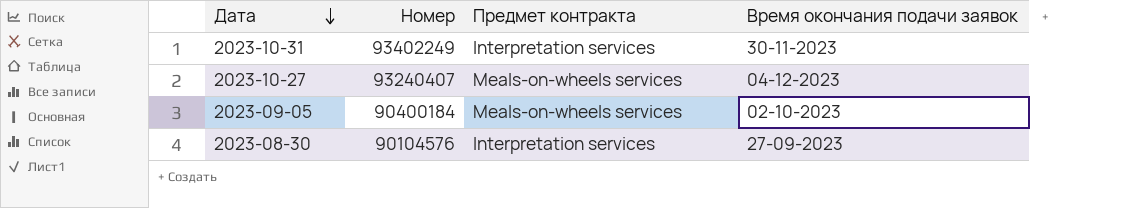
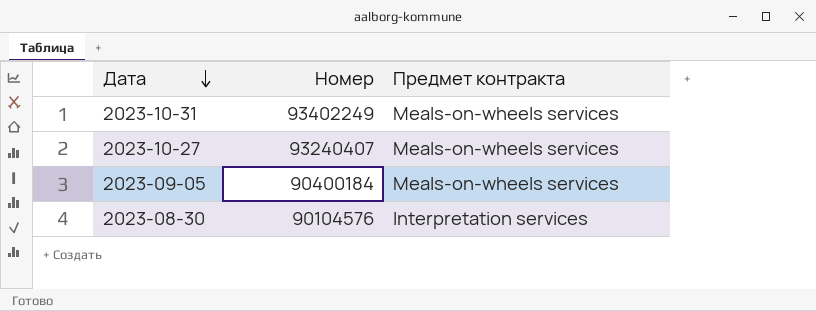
column Время окончания подачи заявок | position: 4 -> none
2023-10-31 | Предмет контракта: Interpretation services -> Meals-on-wheels services

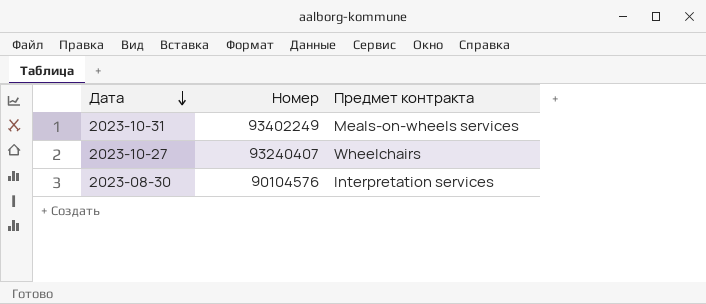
row 2023-09-05: 90400184 | Meals-on-wheels services -> none
2023-10-27 | Предмет контракта: Meals-on-wheels services -> Wheelchairs

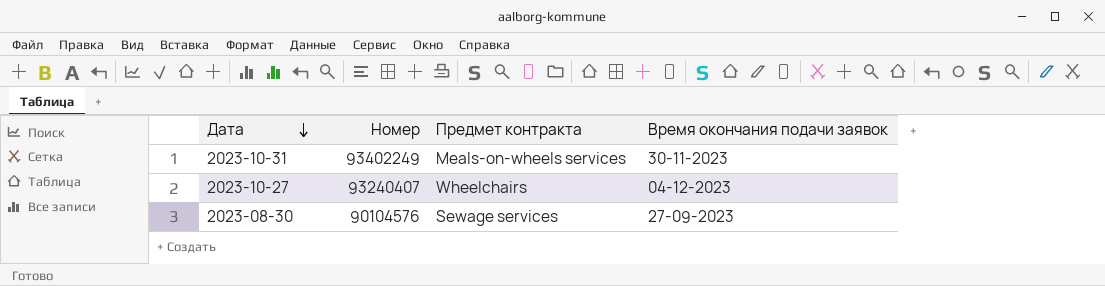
column Время окончания подачи заявок | position: none -> 4
2023-08-30 | Предмет контракта: Interpretation services -> Sewage services

